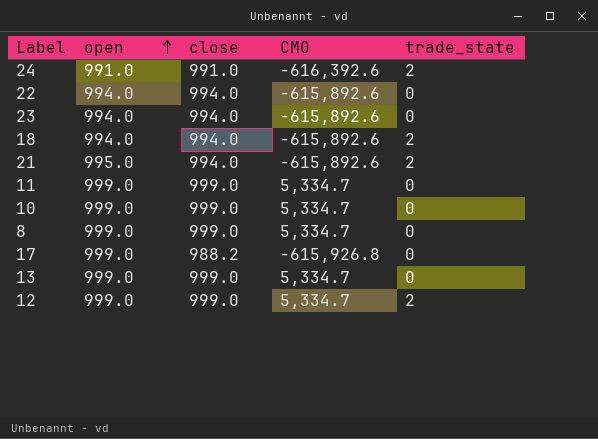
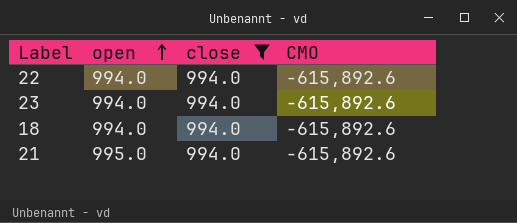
filter: none -> close = 994.0
column trade_state | position: 5 -> none

